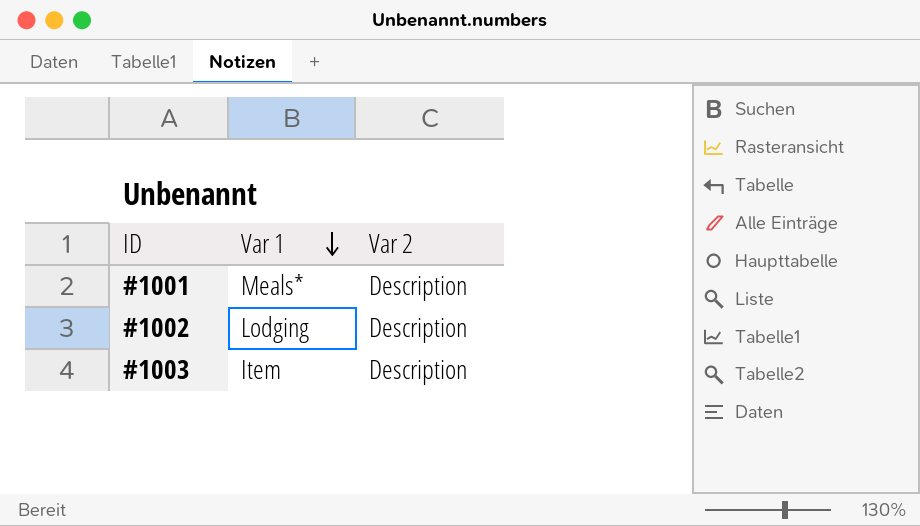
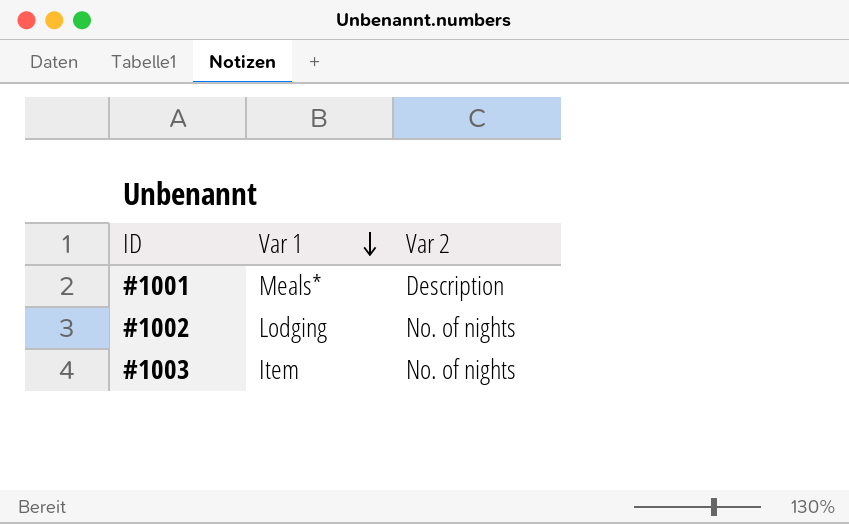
#1002 | Var 2: Description -> No. of nights
#1003 | Var 2: Description -> No. of nights

